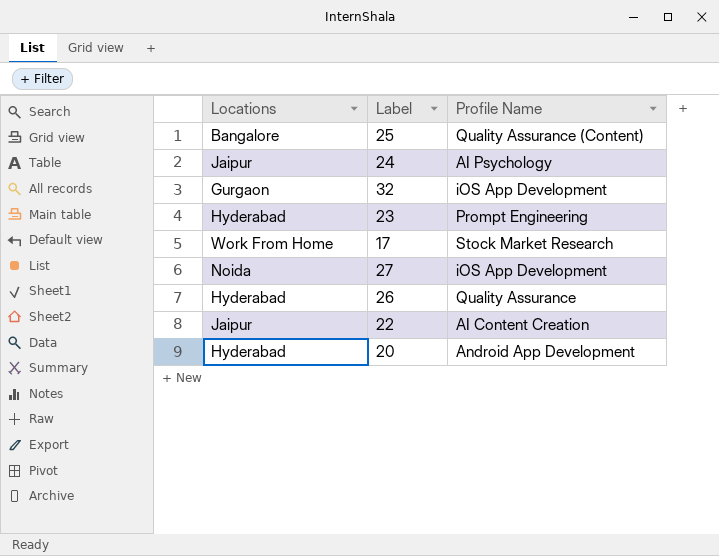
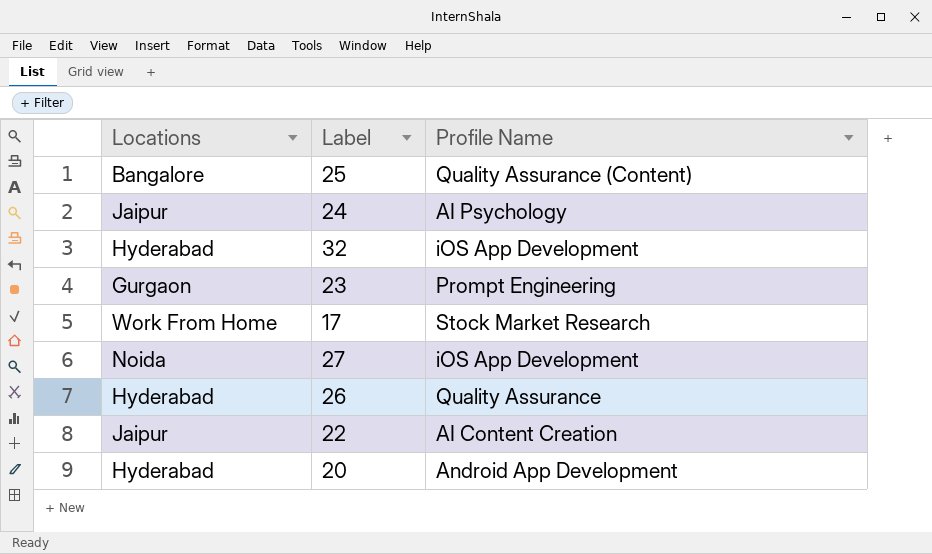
32 | Locations: Gurgaon -> Hyderabad
23 | Locations: Hyderabad -> Gurgaon

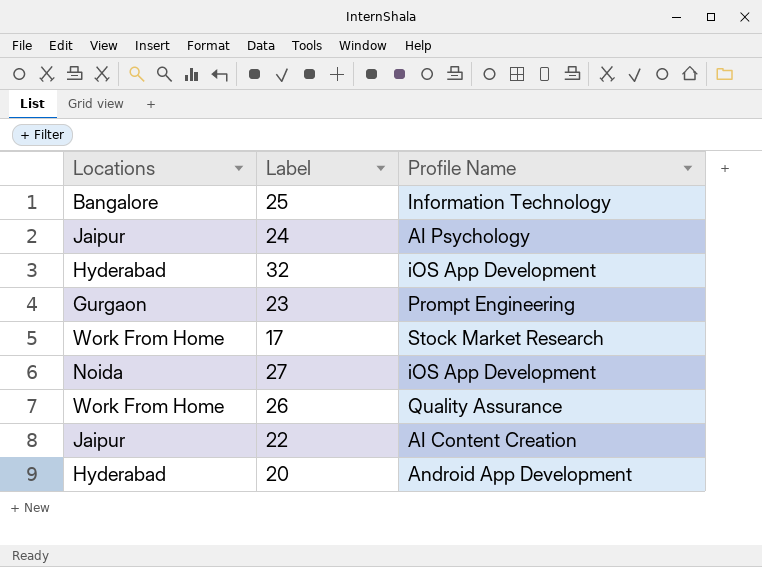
25 | Profile Name: Quality Assurance (Content) -> Information Technology
26 | Locations: Hyderabad -> Work From Home

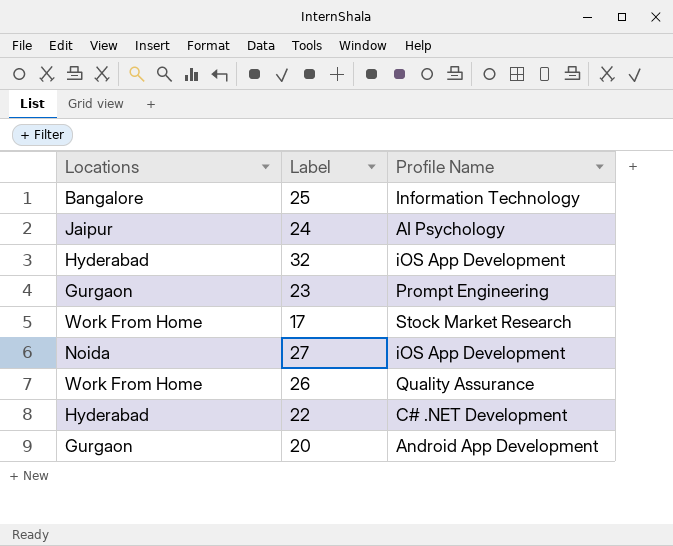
22 | Locations: Jaipur -> Hyderabad
22 | Profile Name: AI Content Creation -> C# .NET Development
20 | Locations: Hyderabad -> Gurgaon

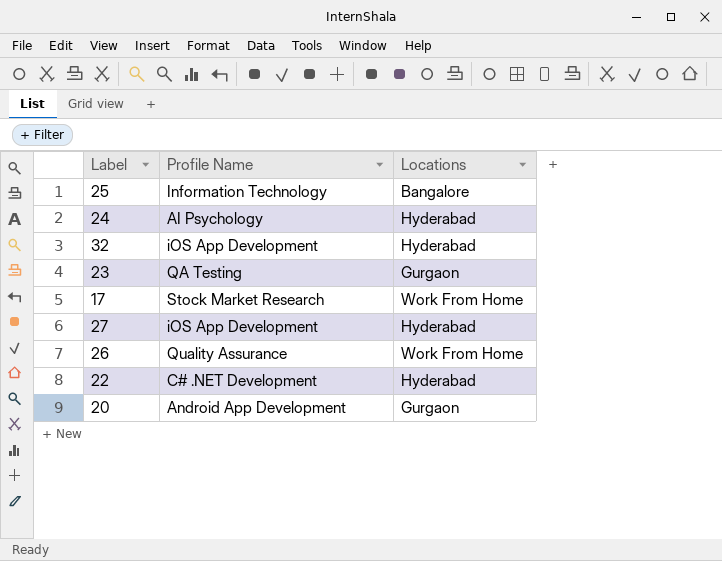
column Locations | position: 1 -> 3
24 | Locations: Jaipur -> Hyderabad
23 | Profile Name: Prompt Engineering -> QA Testing
27 | Locations: Noida -> Hyderabad

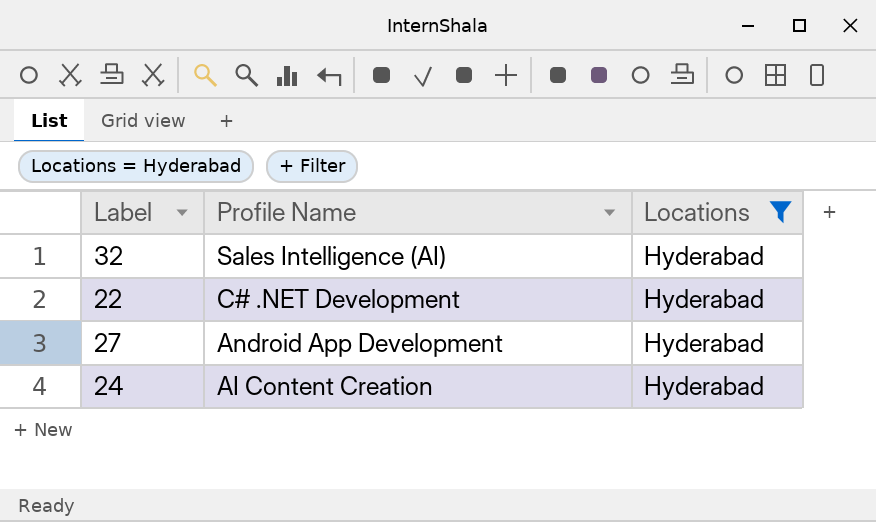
filter: none -> Locations = Hyderabad
row order: none -> Profile Name descending
32 | Profile Name: iOS App Development -> Sales Intelligence (AI)
27 | Profile Name: iOS App Development -> Android App Development
24 | Profile Name: AI Psychology -> AI Content Creation

